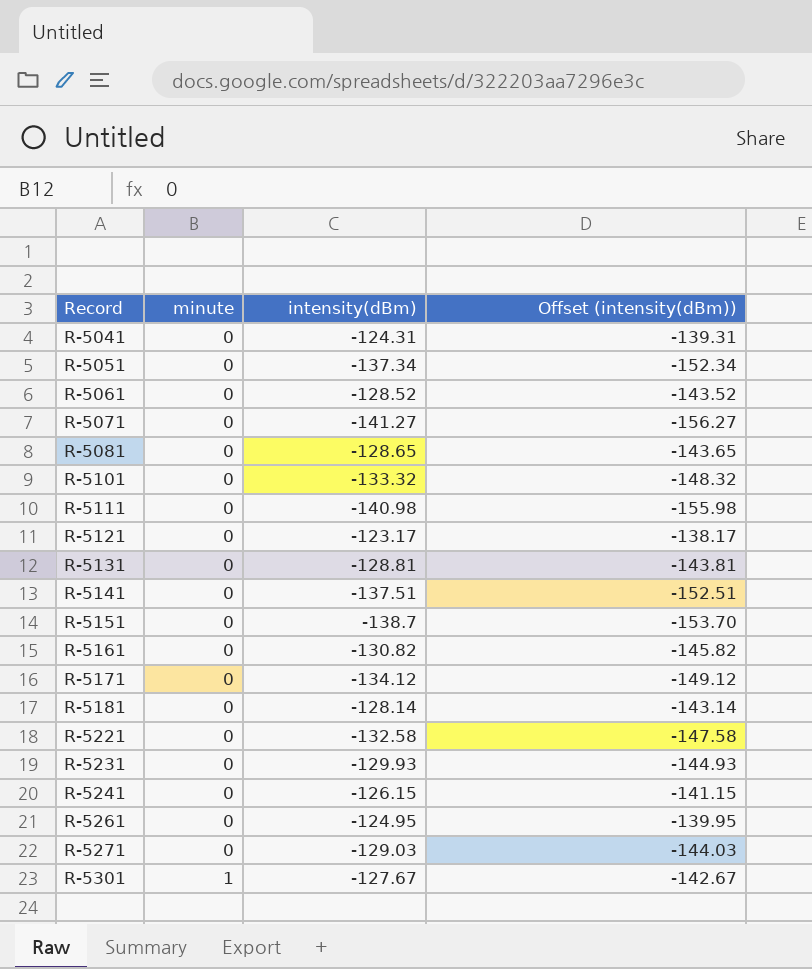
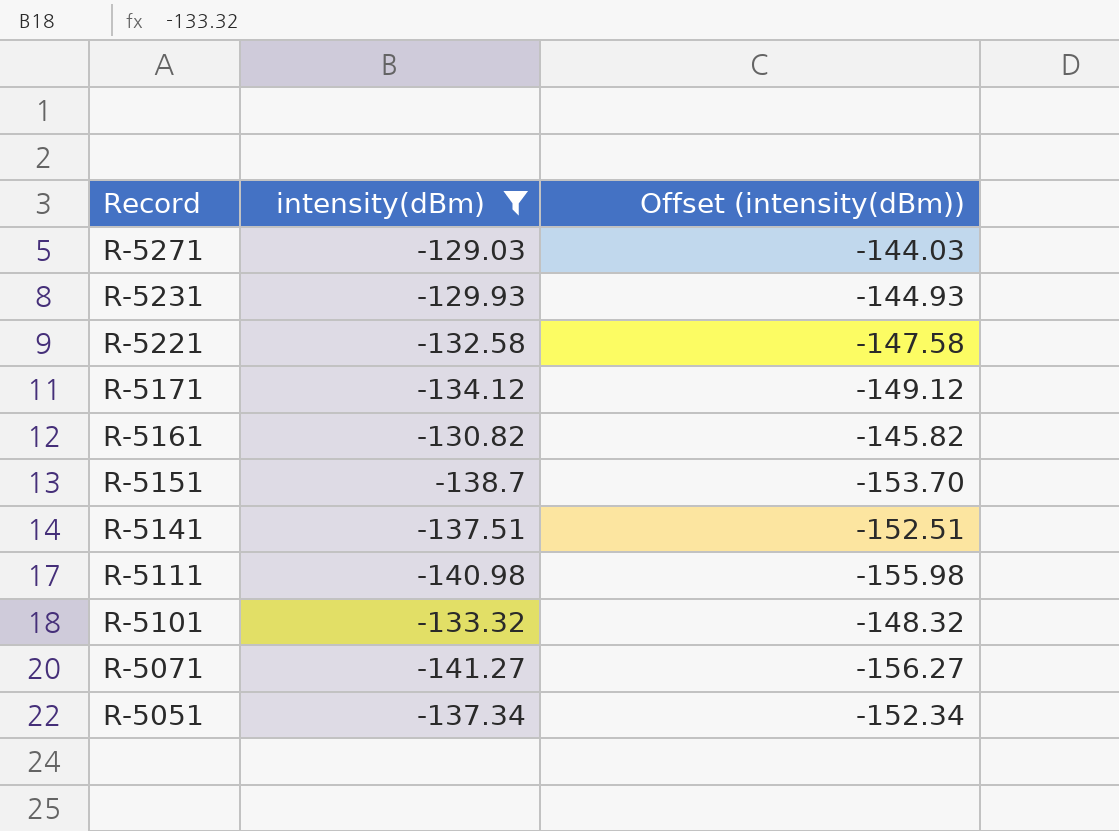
filter: none -> intensity(dBm) <= -129.03
row order: Record ascending -> Record descending
column minute | position: 2 -> none

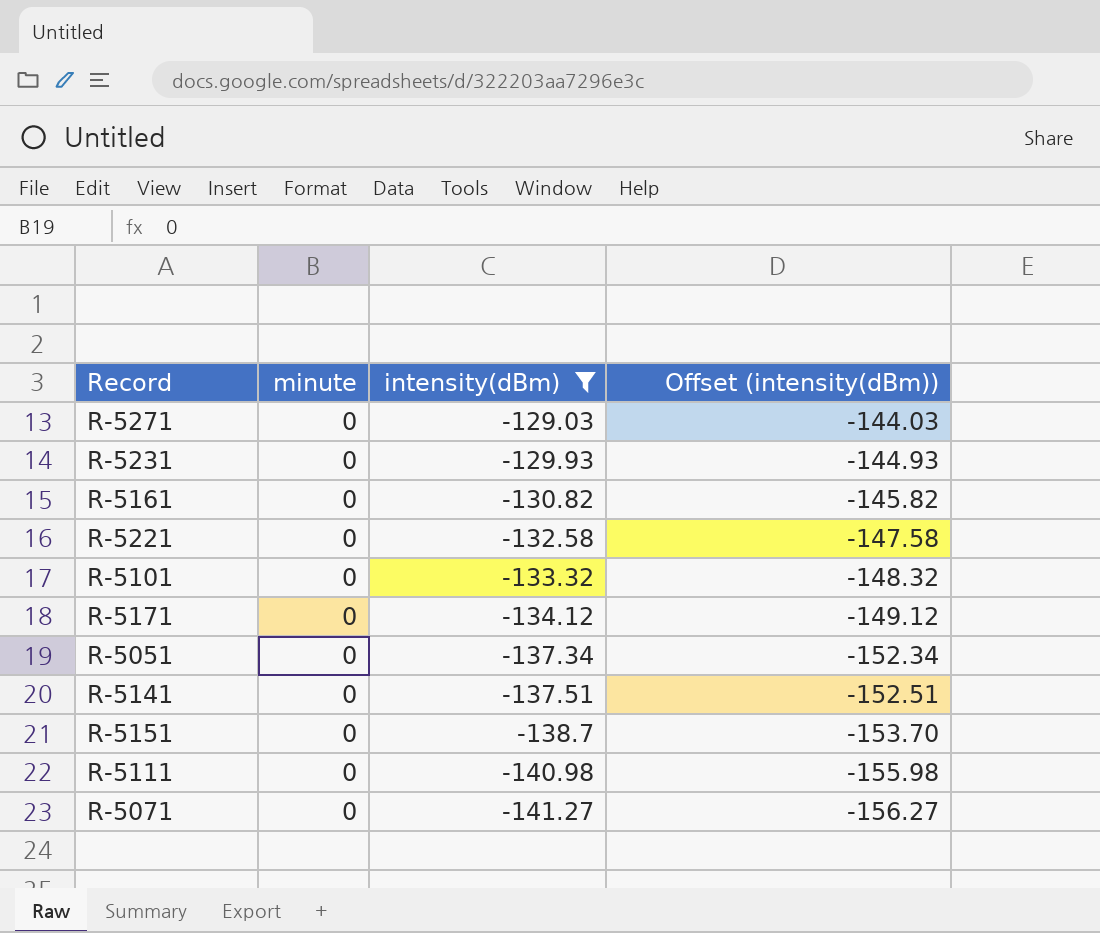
row order: Record descending -> intensity(dBm) descending
column minute | position: none -> 2

